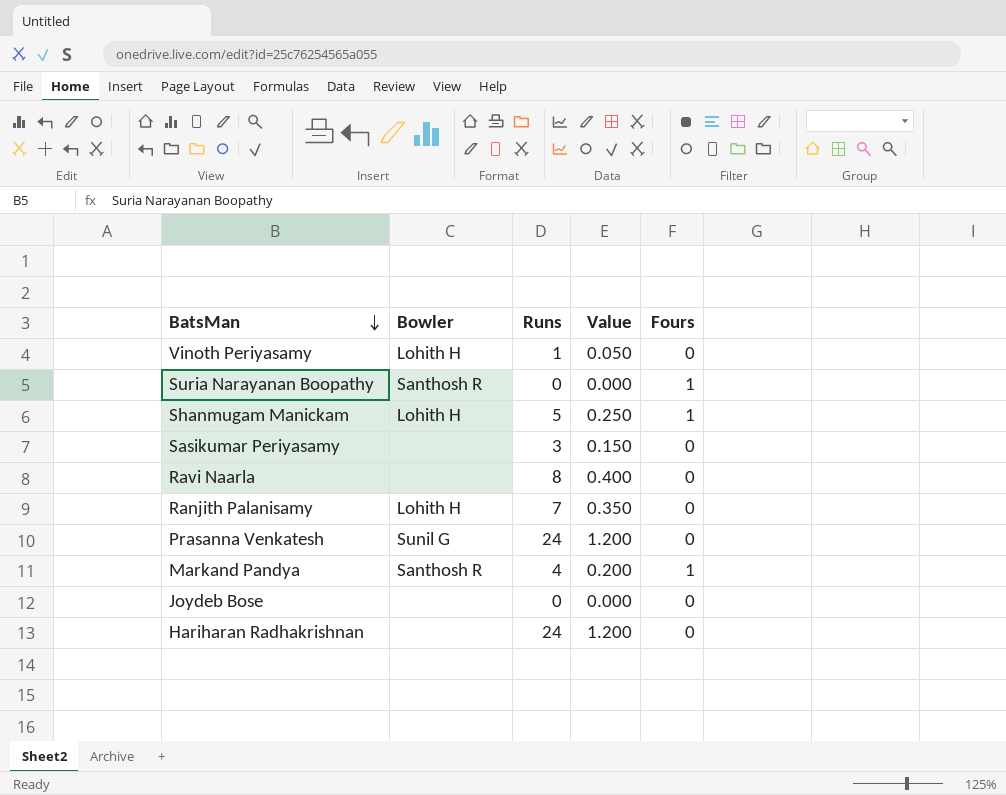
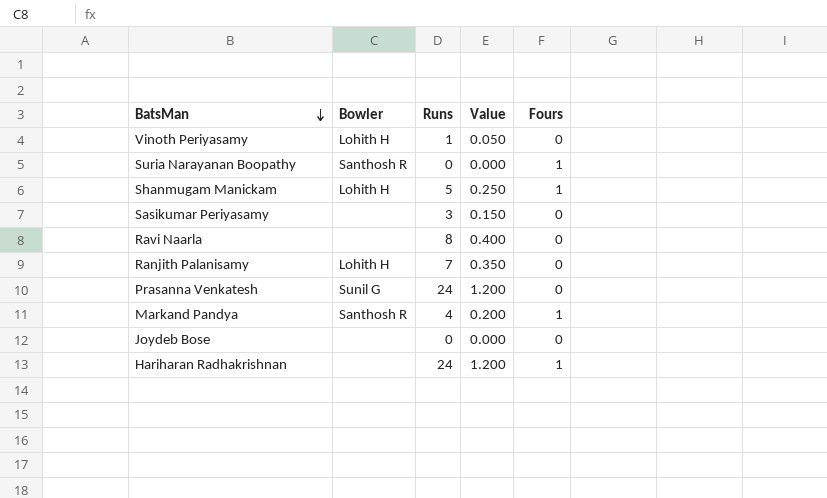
Hariharan Radhakrishnan | Fours: 0 -> 1

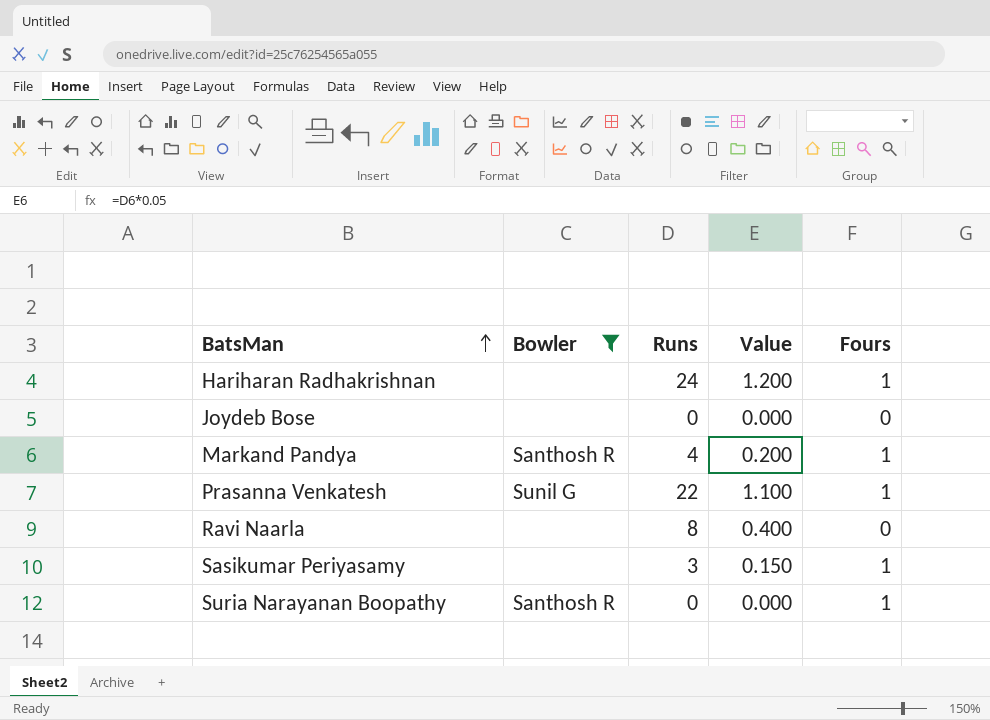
filter: none -> Bowler != Lohith H
row order: BatsMan descending -> BatsMan ascending
Prasanna Venkatesh | Runs: 24 -> 22
Prasanna Venkatesh | Value: 1.200 -> 1.100
Prasanna Venkatesh | Fours: 0 -> 1
Sasikumar Periyasamy | Fours: 0 -> 1

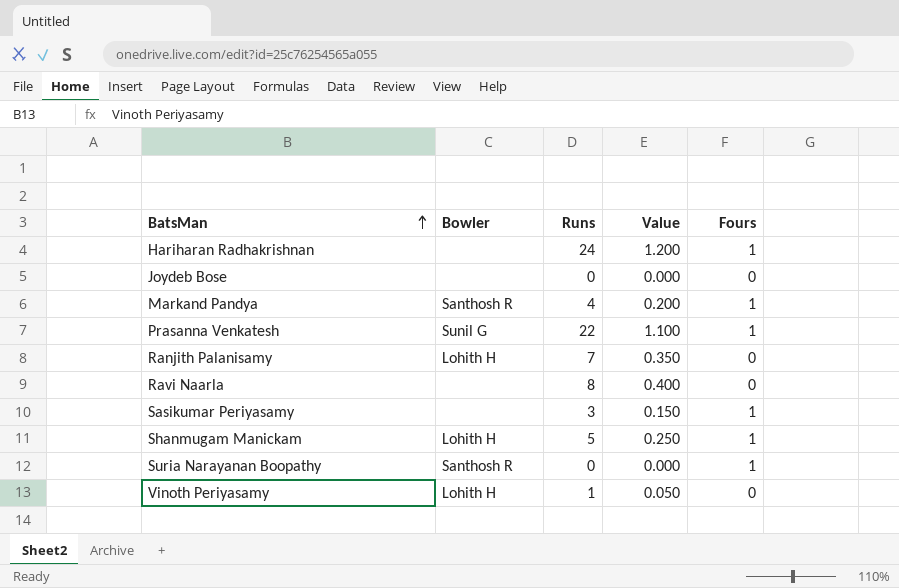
filter: Bowler != Lohith H -> none

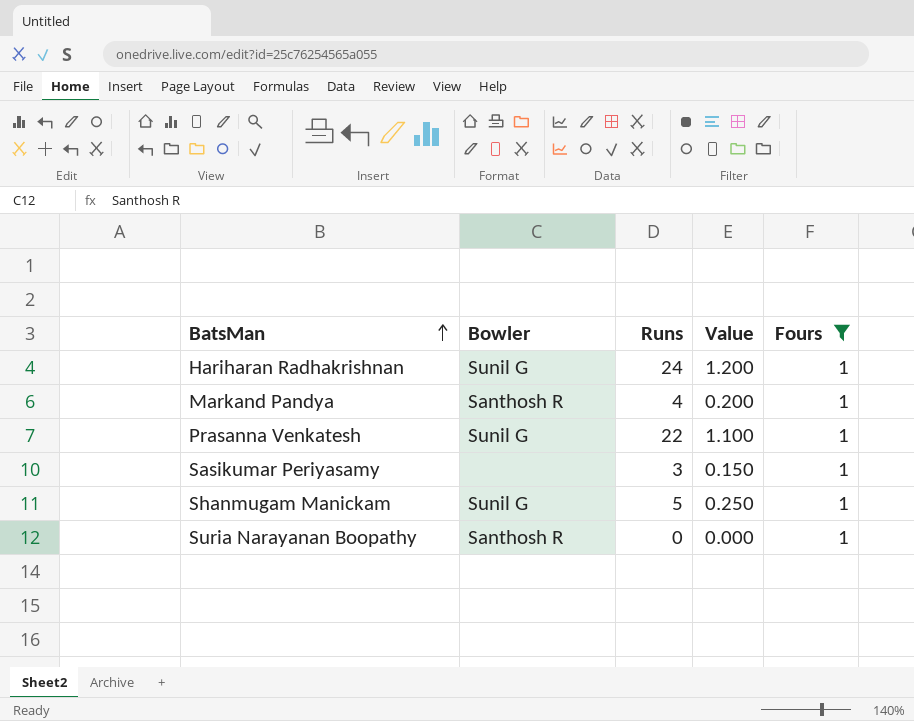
filter: none -> Fours = 1
Hariharan Radhakrishnan | Bowler: none -> Sunil G
Shanmugam Manickam | Bowler: Lohith H -> Sunil G

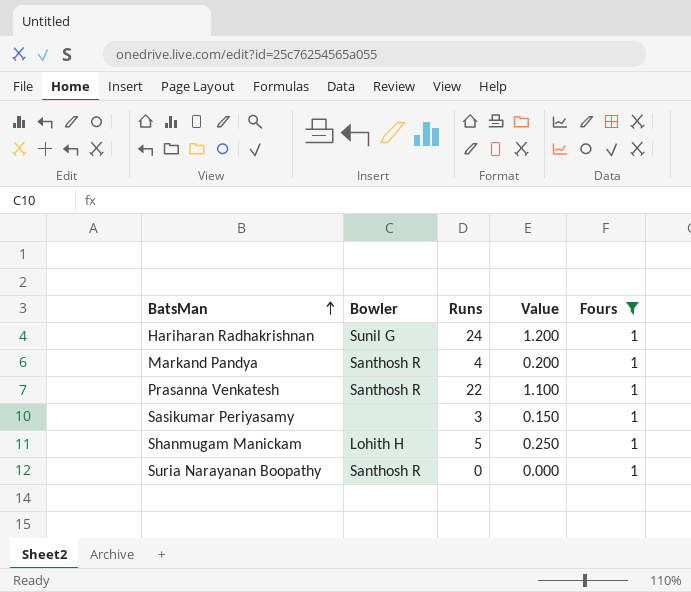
Prasanna Venkatesh | Bowler: Sunil G -> Santhosh R
Shanmugam Manickam | Bowler: Sunil G -> Lohith H

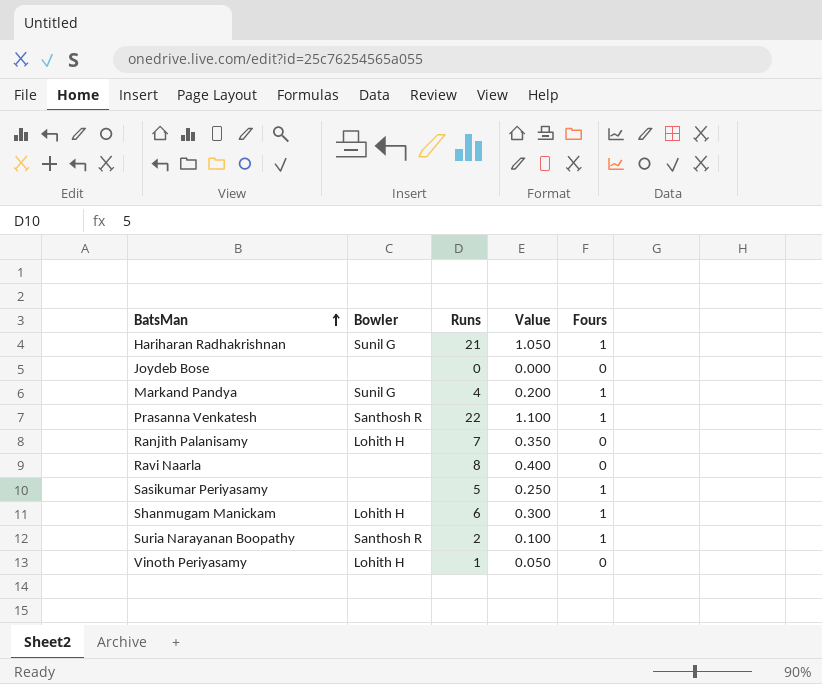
filter: Fours = 1 -> none
Hariharan Radhakrishnan | Runs: 24 -> 21
Hariharan Radhakrishnan | Value: 1.200 -> 1.050
Markand Pandya | Bowler: Santhosh R -> Sunil G
Sasikumar Periyasamy | Runs: 3 -> 5
Sasikumar Periyasamy | Value: 0.150 -> 0.250
Shanmugam Manickam | Runs: 5 -> 6
Shanmugam Manickam | Value: 0.250 -> 0.300
Suria Narayanan Boopathy | Runs: 0 -> 2
Suria Narayanan Boopathy | Value: 0.000 -> 0.100

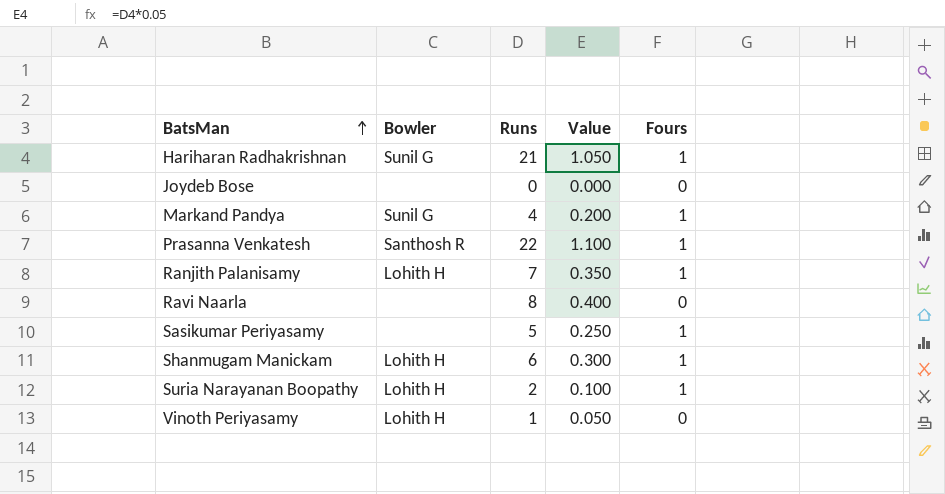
Ranjith Palanisamy | Fours: 0 -> 1
Suria Narayanan Boopathy | Bowler: Santhosh R -> Lohith H

